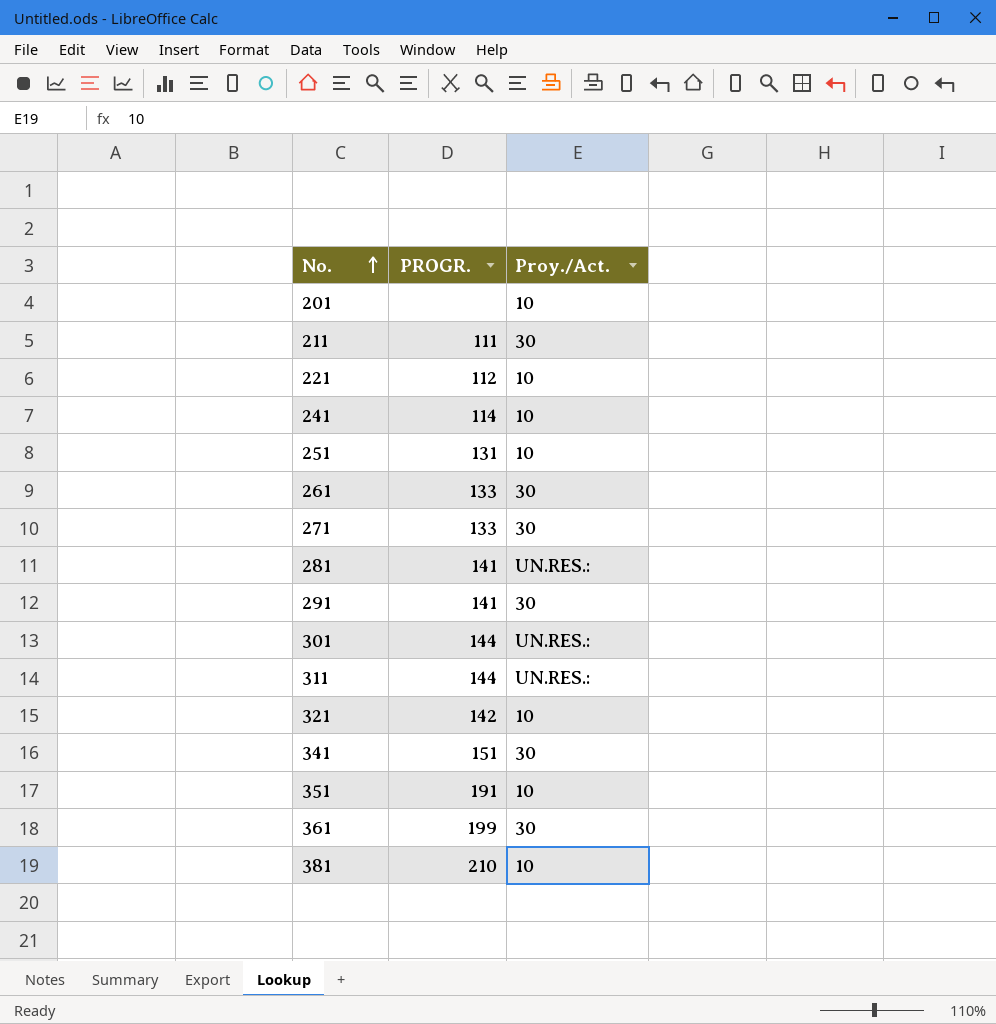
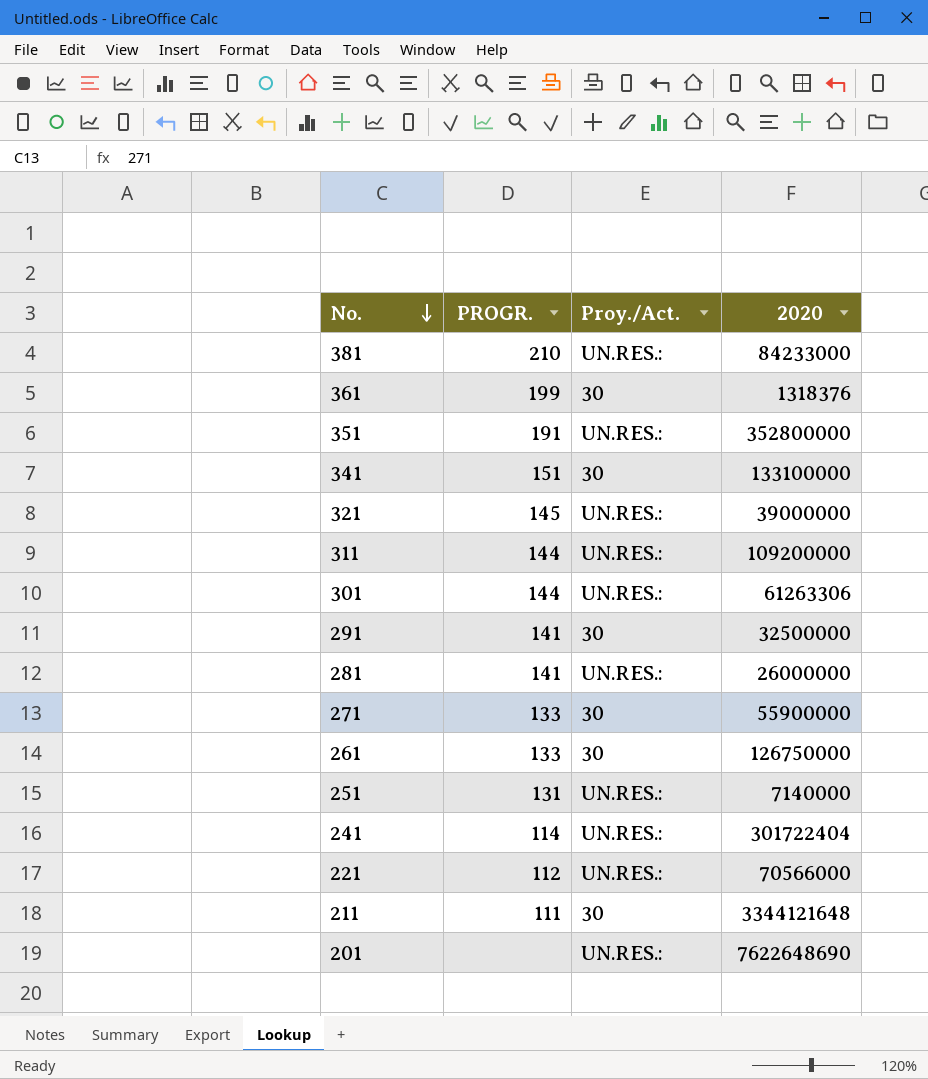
row order: No. ascending -> No. descending
column 2020 | position: none -> 4
381 | Proy./Act.: 10 -> UN.RES.:
351 | Proy./Act.: 10 -> UN.RES.:
321 | PROGR.: 142 -> 145
321 | Proy./Act.: 10 -> UN.RES.:
251 | Proy./Act.: 10 -> UN.RES.:
241 | Proy./Act.: 10 -> UN.RES.:
221 | Proy./Act.: 10 -> UN.RES.:
201 | Proy./Act.: 10 -> UN.RES.:

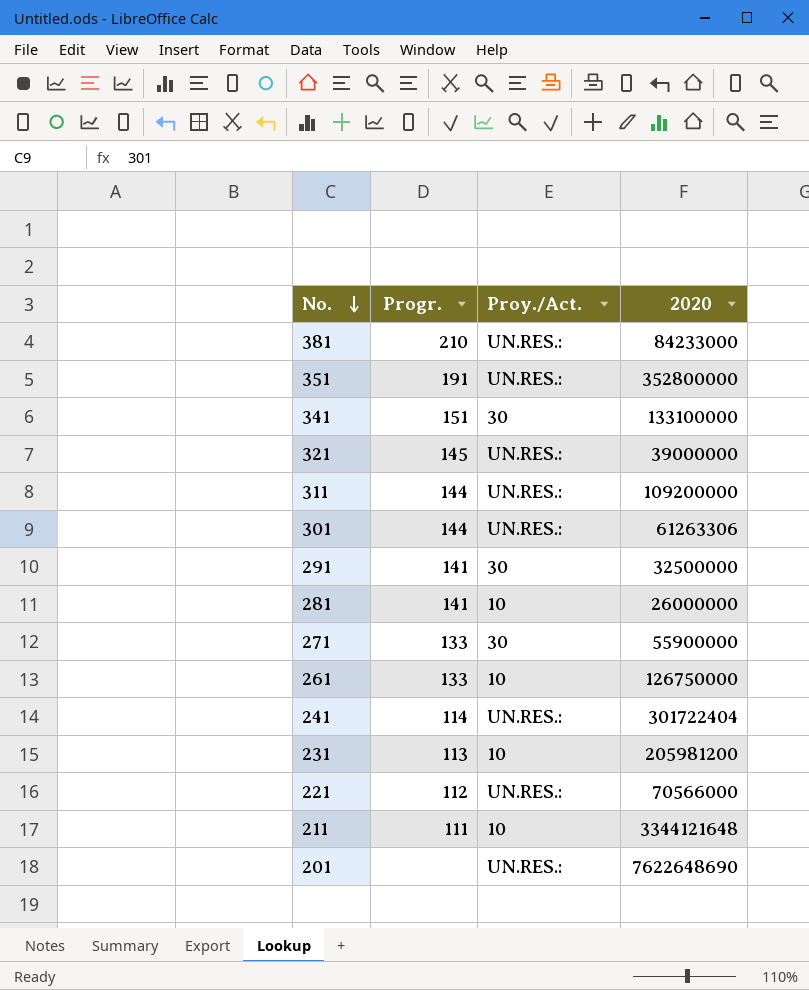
column name: PROGR. -> Progr.
row 361: 199 | 30 | 1318376 -> none
row 251: 131 | UN.RES.: | 7140000 -> none
281 | Proy./Act.: UN.RES.: -> 10
261 | Proy./Act.: 30 -> 10
row 231: none -> 113 | 10 | 205981200
211 | Proy./Act.: 30 -> 10

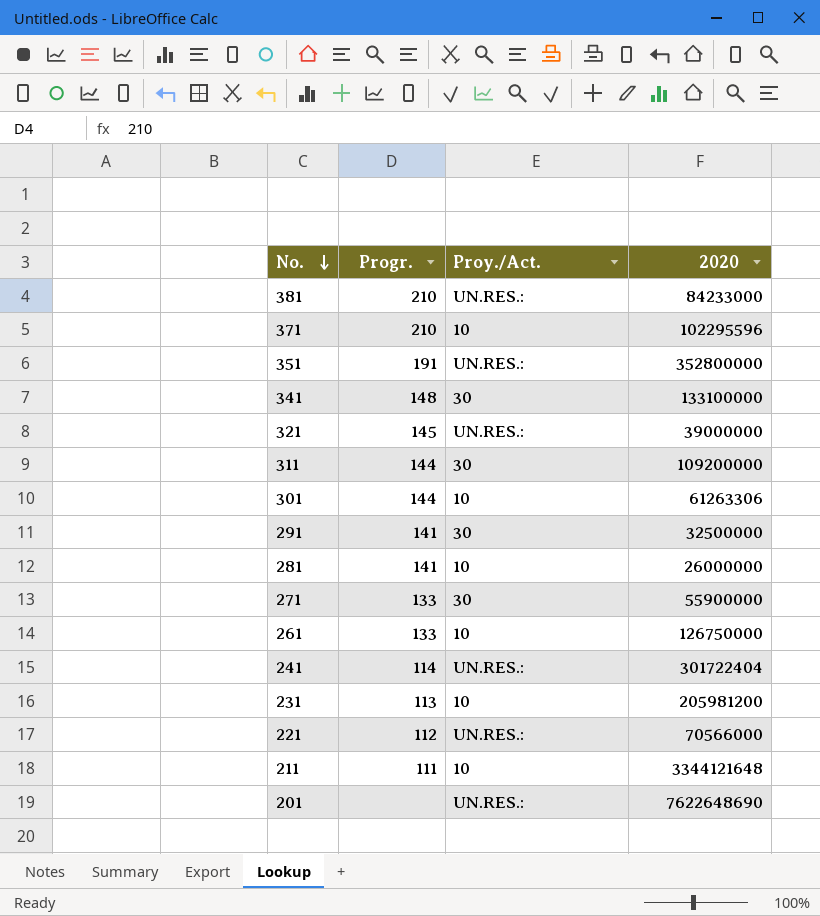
row 371: none -> 210 | 10 | 102295596
341 | Progr.: 151 -> 148
311 | Proy./Act.: UN.RES.: -> 30
301 | Proy./Act.: UN.RES.: -> 10

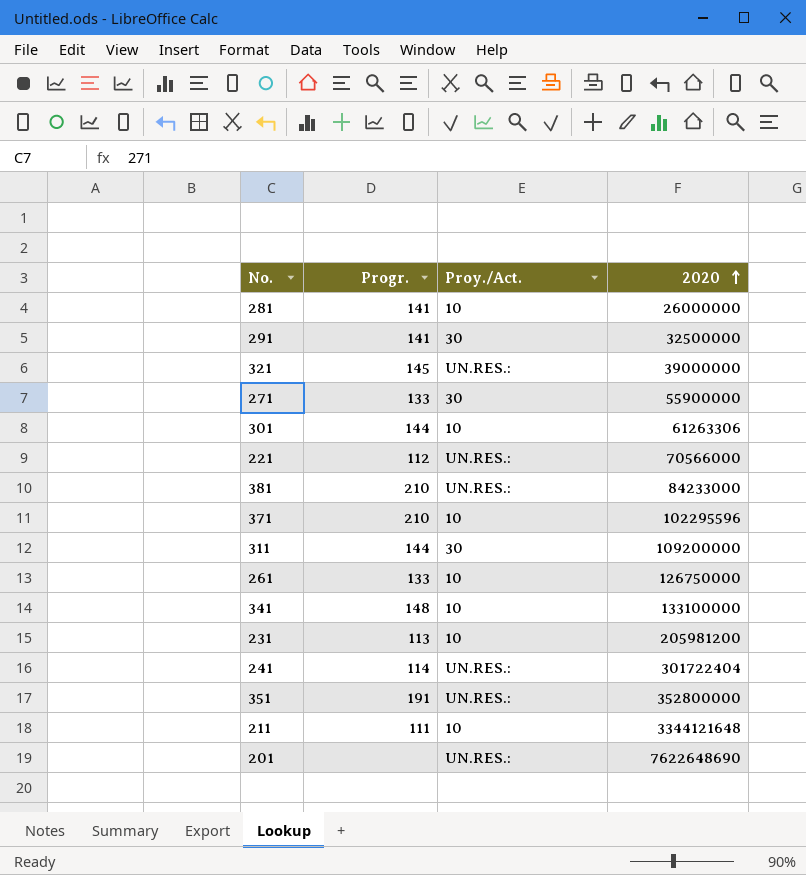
row order: No. descending -> 2020 ascending
341 | Proy./Act.: 30 -> 10

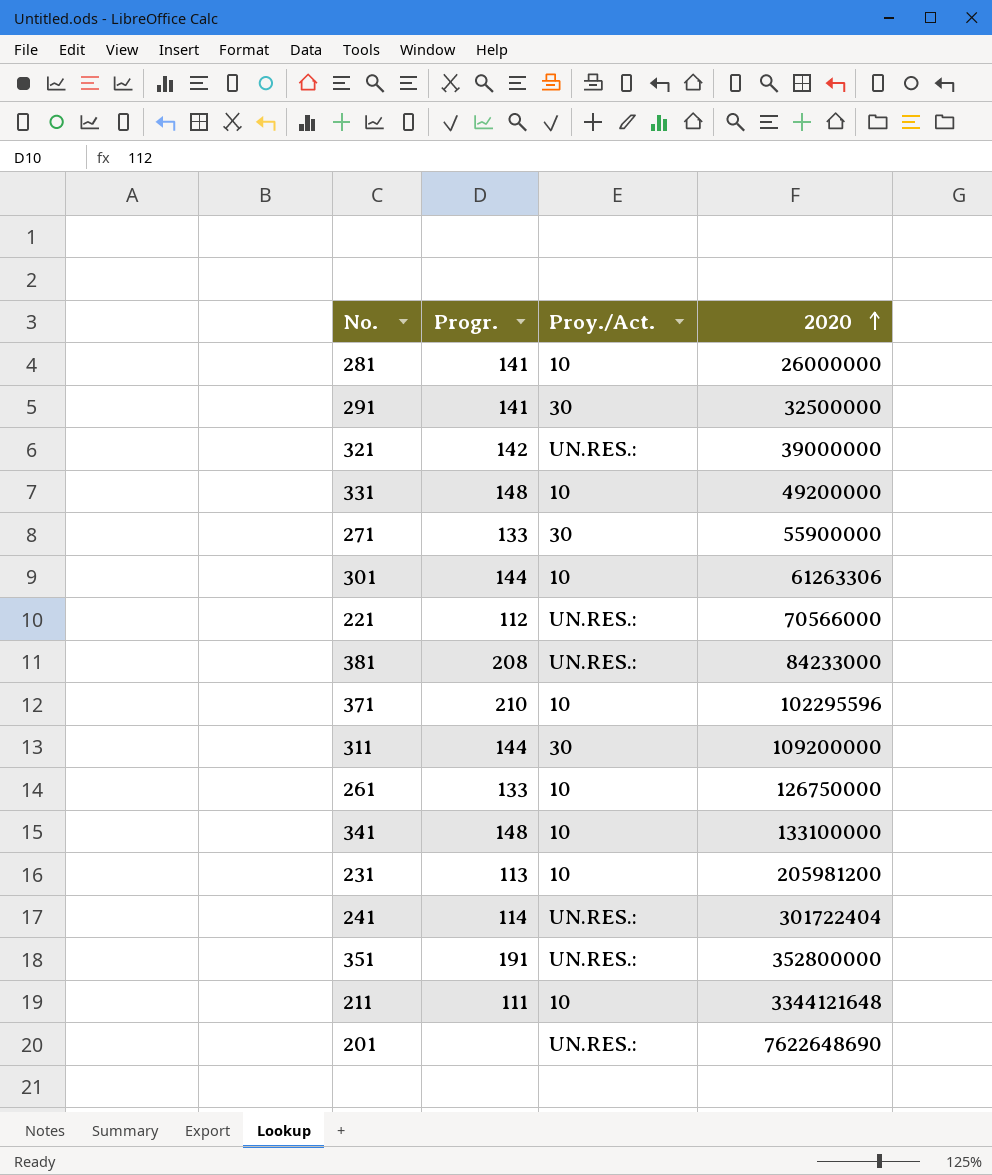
321 | Progr.: 145 -> 142
row 331: none -> 148 | 10 | 49200000
381 | Progr.: 210 -> 208

